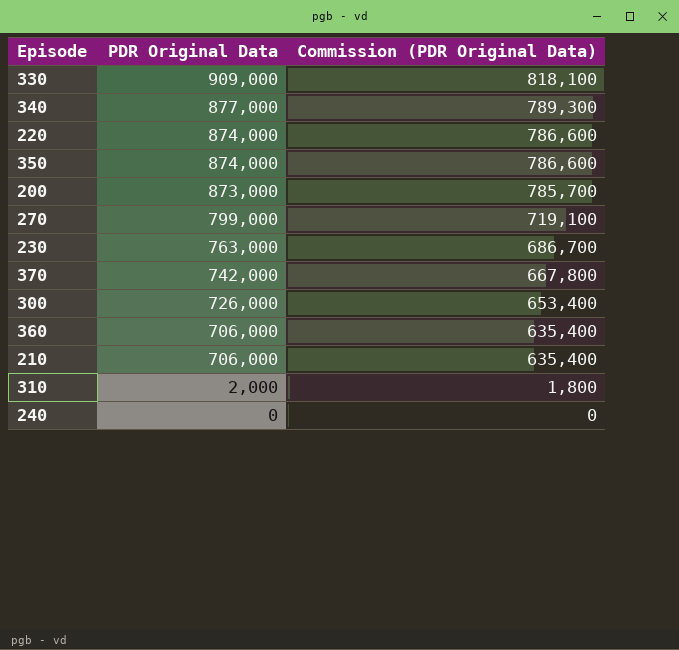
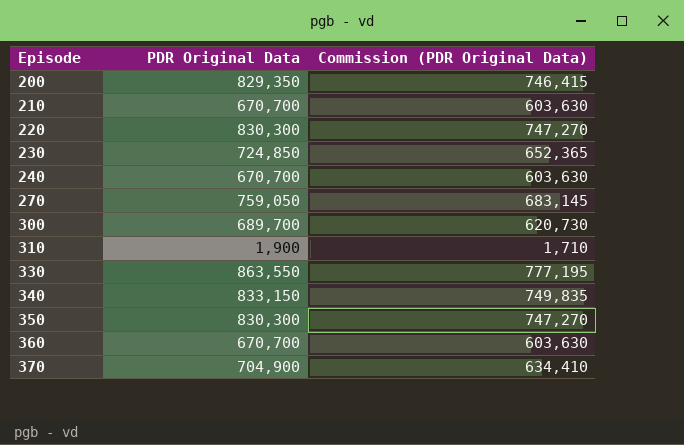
row order: PDR Original Data descending -> Episode ascending
200 | PDR Original Data: 873,000 -> 829,350
200 | Commission (PDR Original Data): 785,700 -> 746,415
210 | PDR Original Data: 706,000 -> 670,700
210 | Commission (PDR Original Data): 635,400 -> 603,630
220 | PDR Original Data: 874,000 -> 830,300
220 | Commission (PDR Original Data): 786,600 -> 747,270
230 | PDR Original Data: 763,000 -> 724,850
230 | Commission (PDR Original Data): 686,700 -> 652,365
240 | PDR Original Data: 0 -> 670,700
240 | Commission (PDR Original Data): 0 -> 603,630
270 | PDR Original Data: 799,000 -> 759,050
270 | Commission (PDR Original Data): 719,100 -> 683,145
300 | PDR Original Data: 726,000 -> 689,700
300 | Commission (PDR Original Data): 653,400 -> 620,730
310 | PDR Original Data: 2,000 -> 1,900
310 | Commission (PDR Original Data): 1,800 -> 1,710
330 | PDR Original Data: 909,000 -> 863,550
330 | Commission (PDR Original Data): 818,100 -> 777,195
340 | PDR Original Data: 877,000 -> 833,150
340 | Commission (PDR Original Data): 789,300 -> 749,835
350 | PDR Original Data: 874,000 -> 830,300
350 | Commission (PDR Original Data): 786,600 -> 747,270
360 | PDR Original Data: 706,000 -> 670,700
360 | Commission (PDR Original Data): 635,400 -> 603,630
370 | PDR Original Data: 742,000 -> 704,900
370 | Commission (PDR Original Data): 667,800 -> 634,410

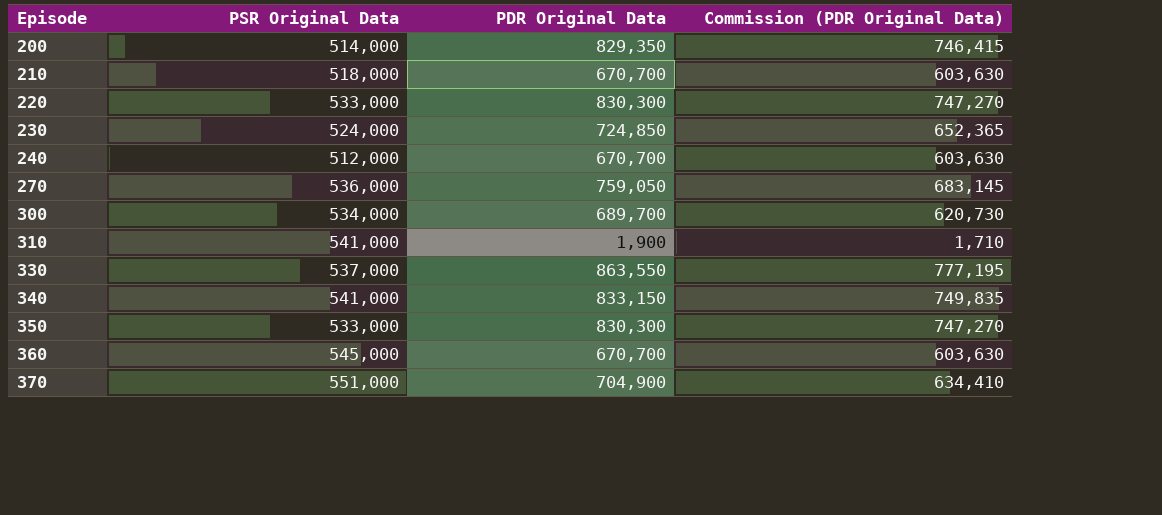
column PSR Original Data | position: none -> 2

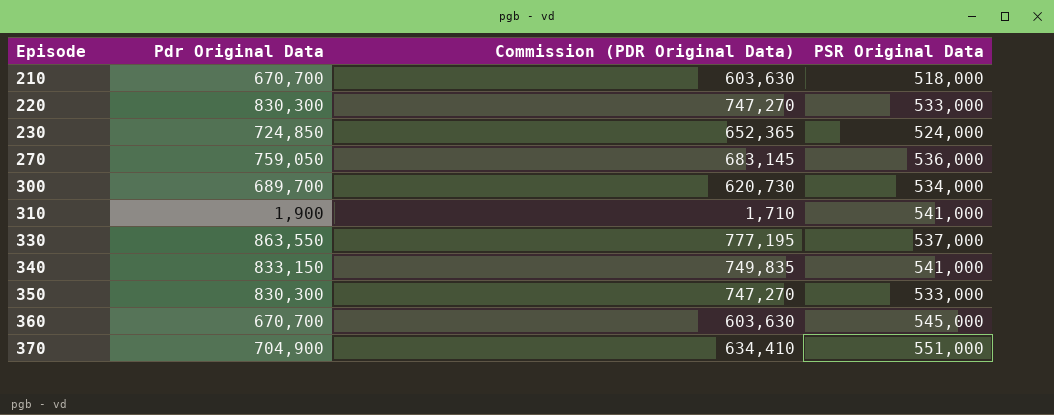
column name: PDR Original Data -> Pdr Original Data
column PSR Original Data | position: 2 -> 4
row 200: 514,000 | 829,350 | 746,415 -> none
row 240: 512,000 | 670,700 | 603,630 -> none

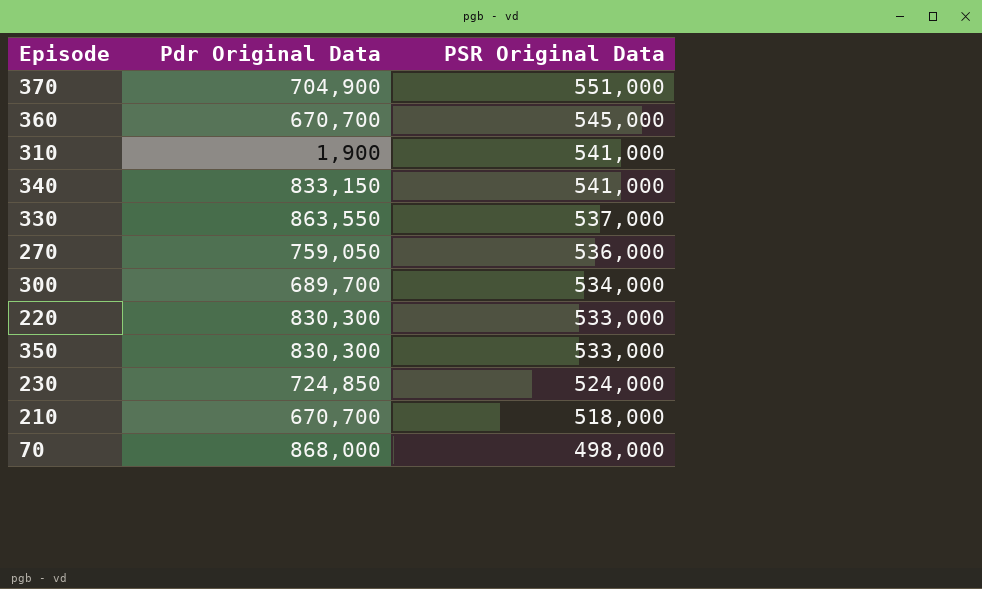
row order: Episode ascending -> PSR Original Data descending
column Commission (PDR Original Data) | formula: [Pdr Original Data] * 0.9 -> none
row 70: none -> 868,000 | 498,000

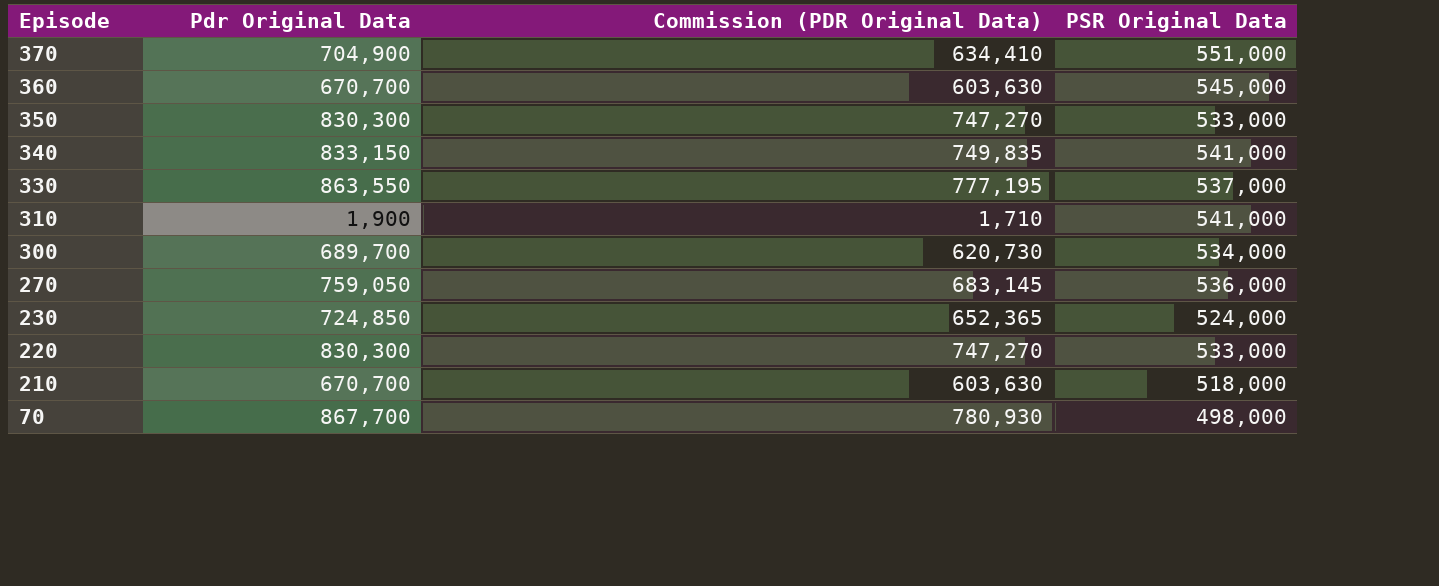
row order: PSR Original Data descending -> Episode descending
column Commission (PDR Original Data) | formula: none -> [Pdr Original Data] * 0.9
70 | Pdr Original Data: 868,000 -> 867,700

